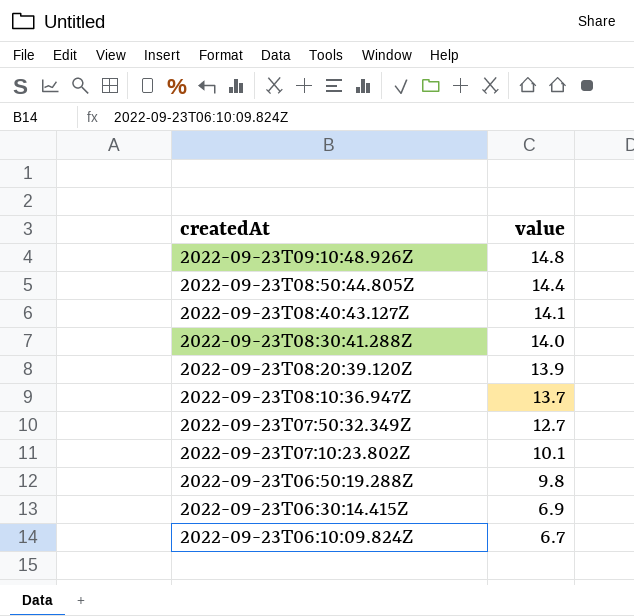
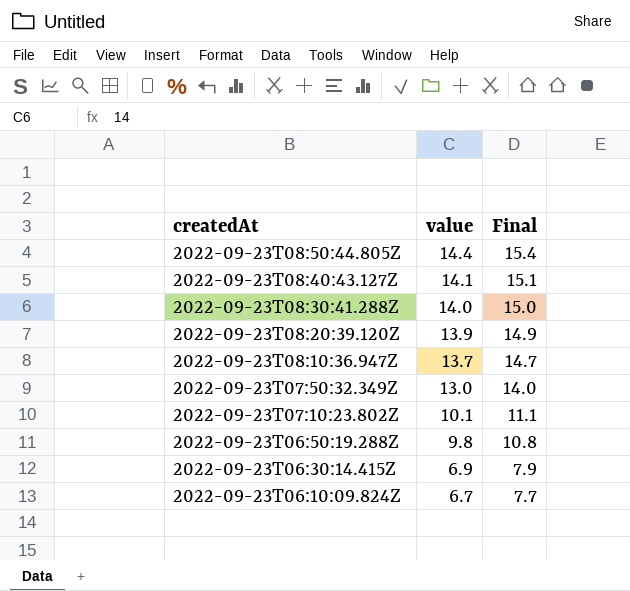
column Final | formula: none -> [value] + 1
row 2022-09-23T09:10:48.926Z: 14.8 -> none
2022-09-23T07:50:32.349Z | value: 12.7 -> 13.0

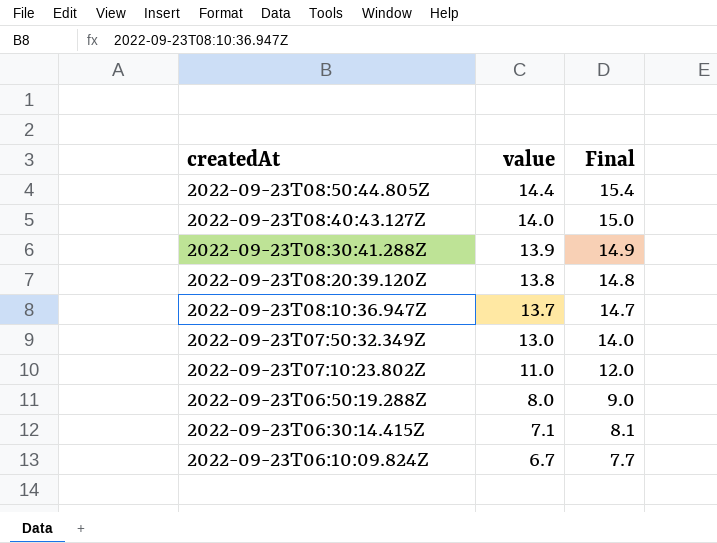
2022-09-23T08:40:43.127Z | value: 14.1 -> 14.0
2022-09-23T08:40:43.127Z | Final: 15.1 -> 15.0
2022-09-23T08:30:41.288Z | value: 14.0 -> 13.9
2022-09-23T08:30:41.288Z | Final: 15.0 -> 14.9
2022-09-23T08:20:39.120Z | value: 13.9 -> 13.8
2022-09-23T08:20:39.120Z | Final: 14.9 -> 14.8
2022-09-23T07:10:23.802Z | value: 10.1 -> 11.0
2022-09-23T07:10:23.802Z | Final: 11.1 -> 12.0
2022-09-23T06:50:19.288Z | value: 9.8 -> 8.0
2022-09-23T06:50:19.288Z | Final: 10.8 -> 9.0
2022-09-23T06:30:14.415Z | value: 6.9 -> 7.1
2022-09-23T06:30:14.415Z | Final: 7.9 -> 8.1

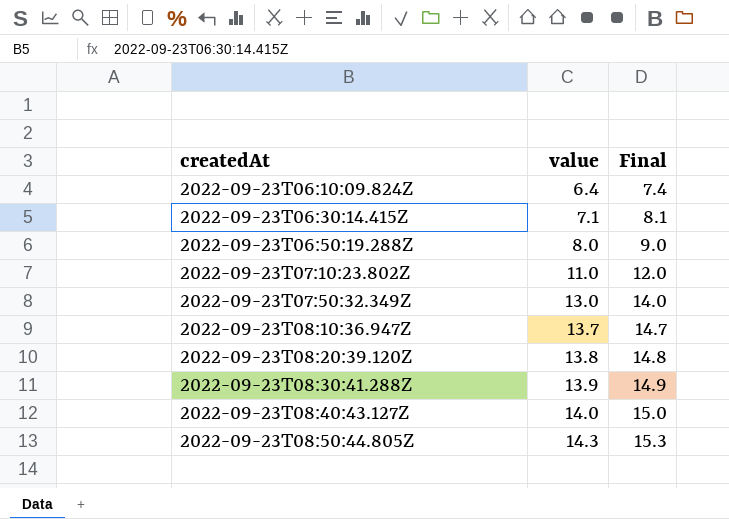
row order: createdAt descending -> createdAt ascending
2022-09-23T06:10:09.824Z | value: 6.7 -> 6.4
2022-09-23T06:10:09.824Z | Final: 7.7 -> 7.4
2022-09-23T08:50:44.805Z | value: 14.4 -> 14.3
2022-09-23T08:50:44.805Z | Final: 15.4 -> 15.3

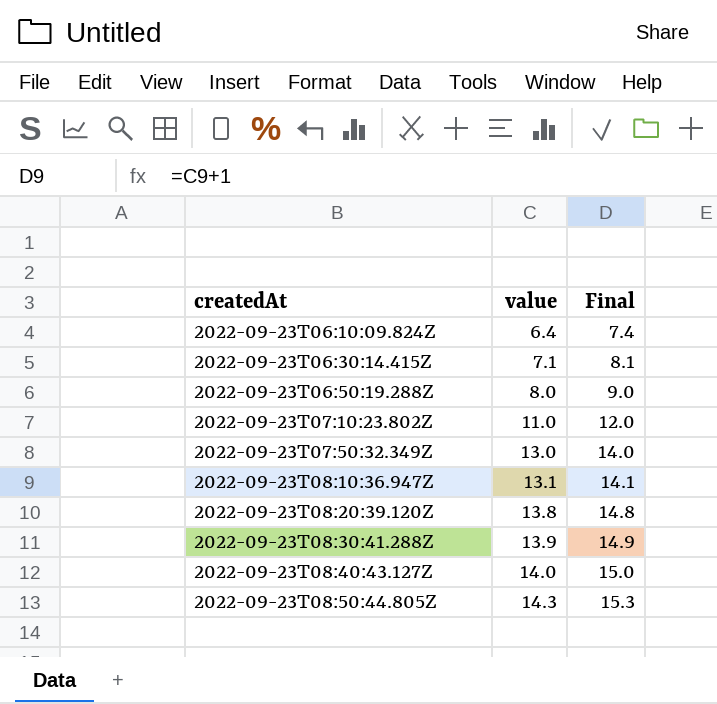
2022-09-23T08:10:36.947Z | value: 13.7 -> 13.1
2022-09-23T08:10:36.947Z | Final: 14.7 -> 14.1

